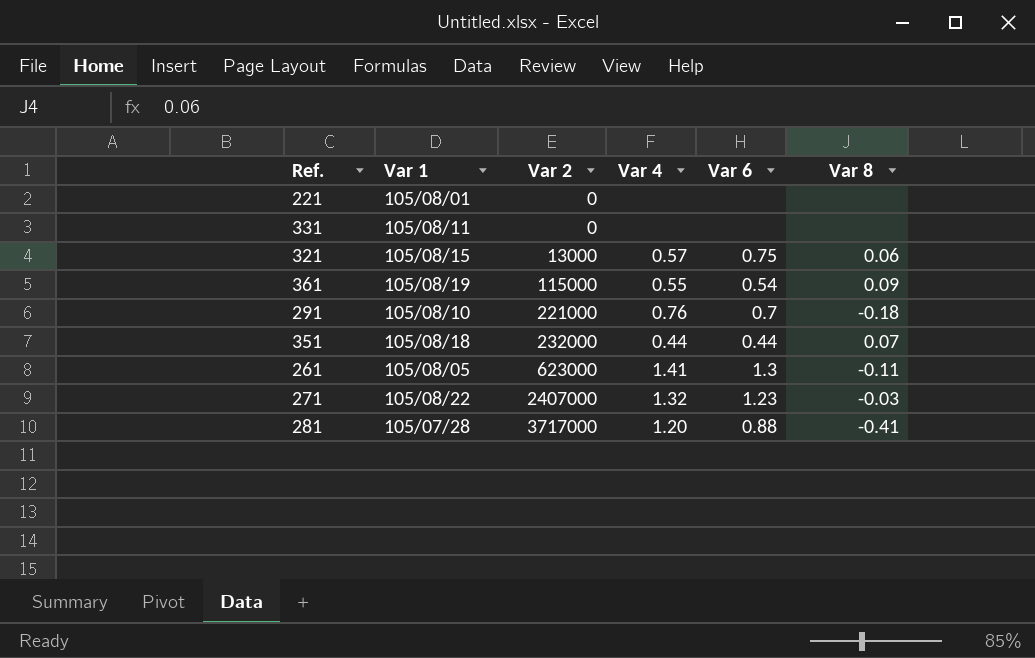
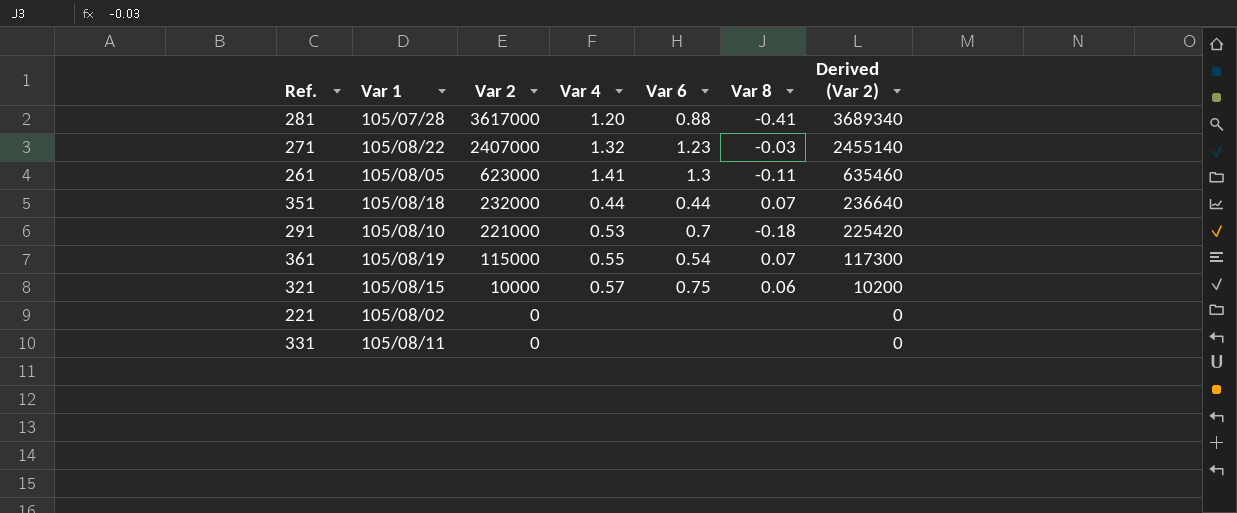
row order: Var 2 ascending -> Var 2 descending
column Derived (Var 2) | formula: none -> [Var 2] * 1.02
281 | Var 2: 3717000 -> 3617000
291 | Var 4: 0.76 -> 0.53
361 | Var 8: 0.09 -> 0.07
321 | Var 2: 13000 -> 10000
221 | Var 1: 105/08/01 -> 105/08/02

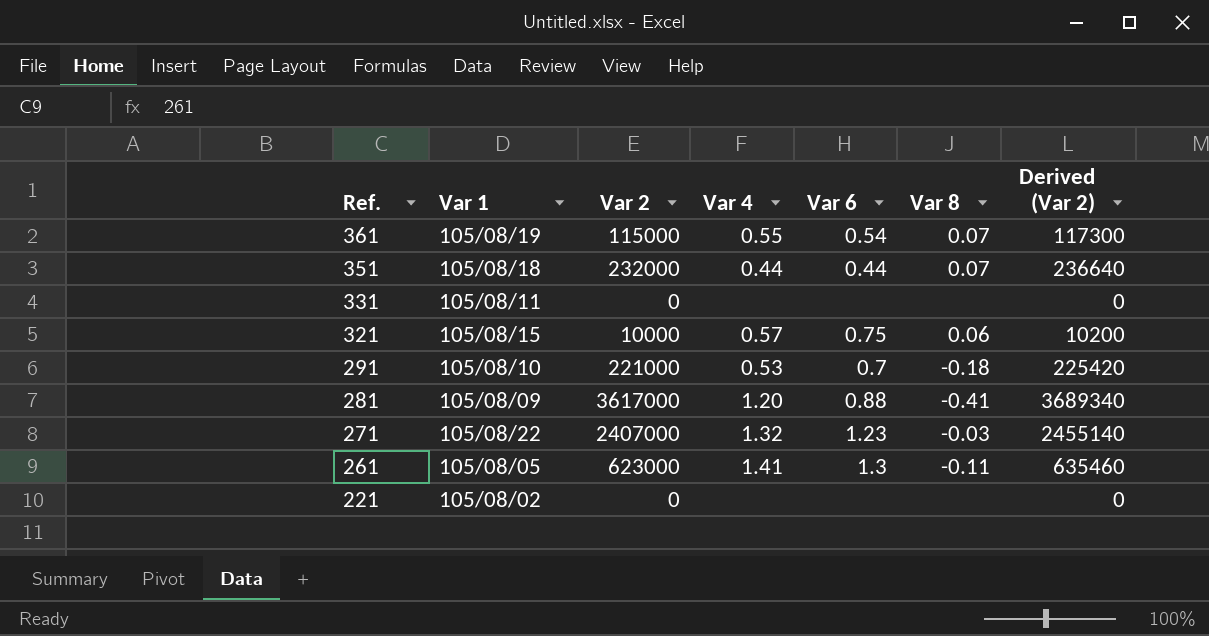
row order: Var 2 descending -> Ref. descending
281 | Var 1: 105/07/28 -> 105/08/09

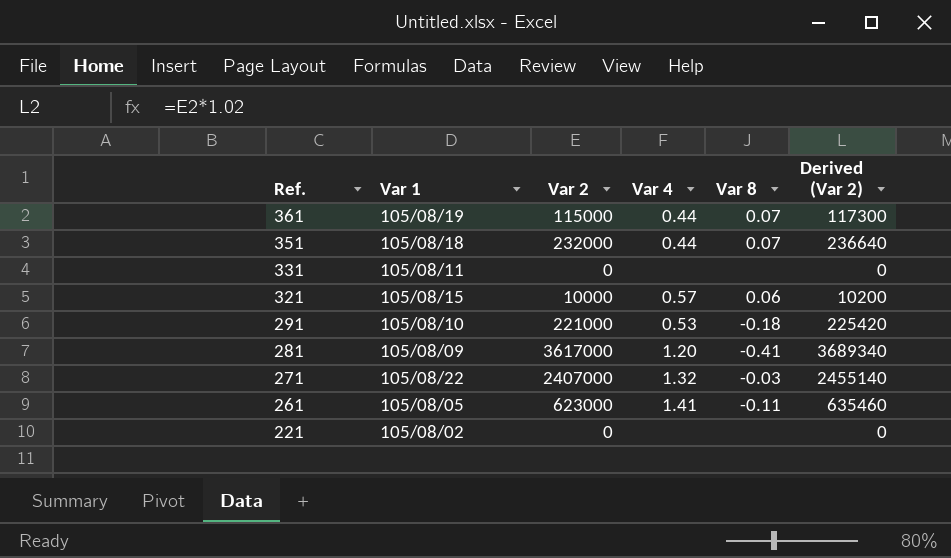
column Var 6 | position: 5 -> none
361 | Var 4: 0.55 -> 0.44

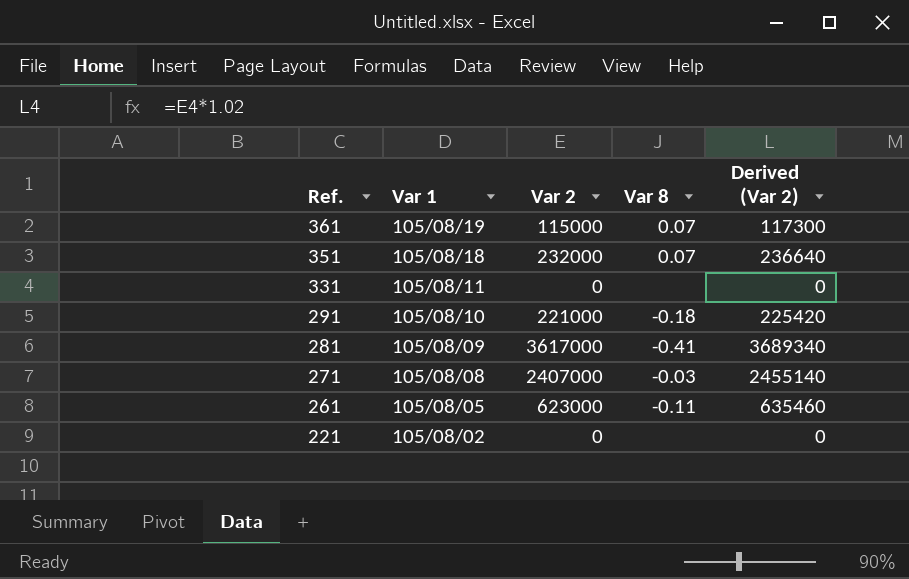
column Var 4 | position: 4 -> none
row 321: 105/08/15 | 10000 | 0.57 | 0.06 | 10200 -> none
271 | Var 1: 105/08/22 -> 105/08/08

